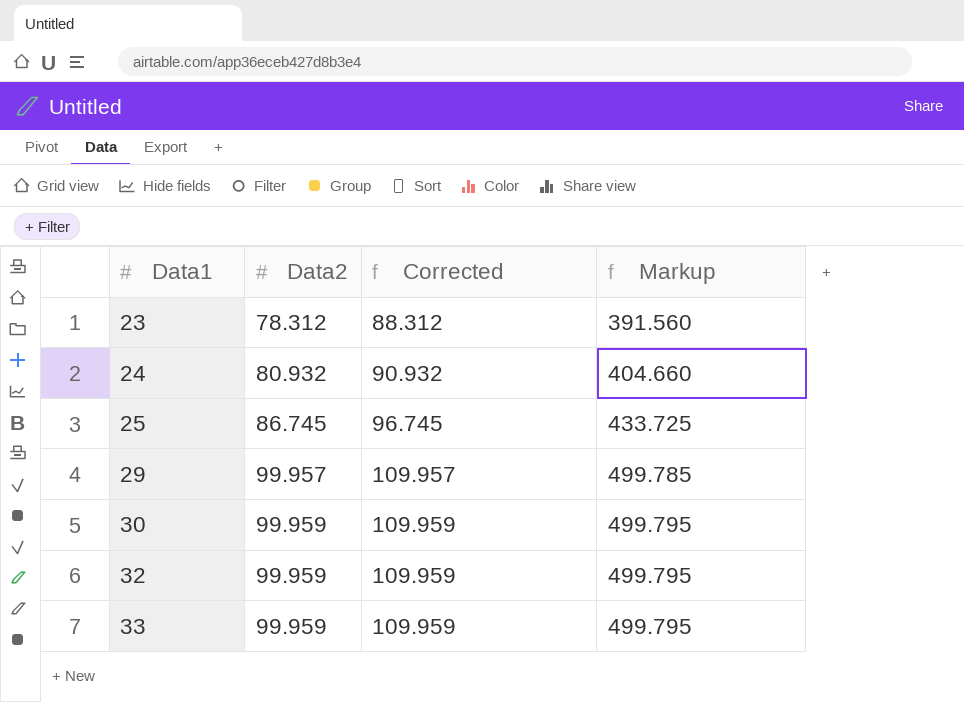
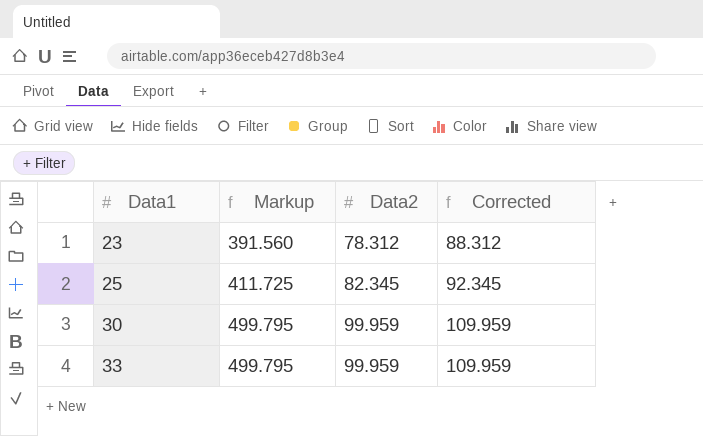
column Markup | position: 4 -> 2
row 24: 80.932 | 90.932 | 404.660 -> none
row 29: 99.957 | 109.957 | 499.785 -> none
row 32: 99.959 | 109.959 | 499.795 -> none
25 | Markup: 433.725 -> 411.725
25 | Data2: 86.745 -> 82.345
25 | Corrected: 96.745 -> 92.345

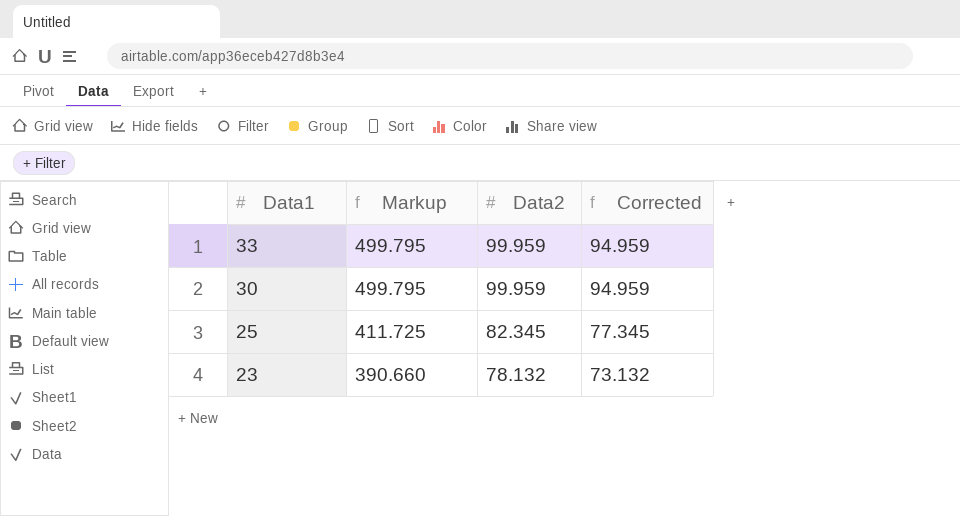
row order: Data1 ascending -> Data1 descending
column Corrected | formula: [Data2] + 10 -> [Data2] - 5
23 | Markup: 391.560 -> 390.660
23 | Data2: 78.312 -> 78.132

